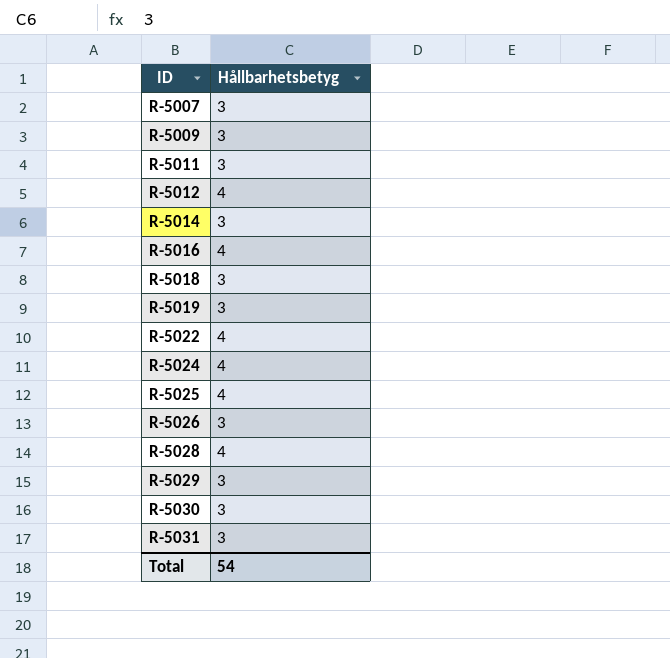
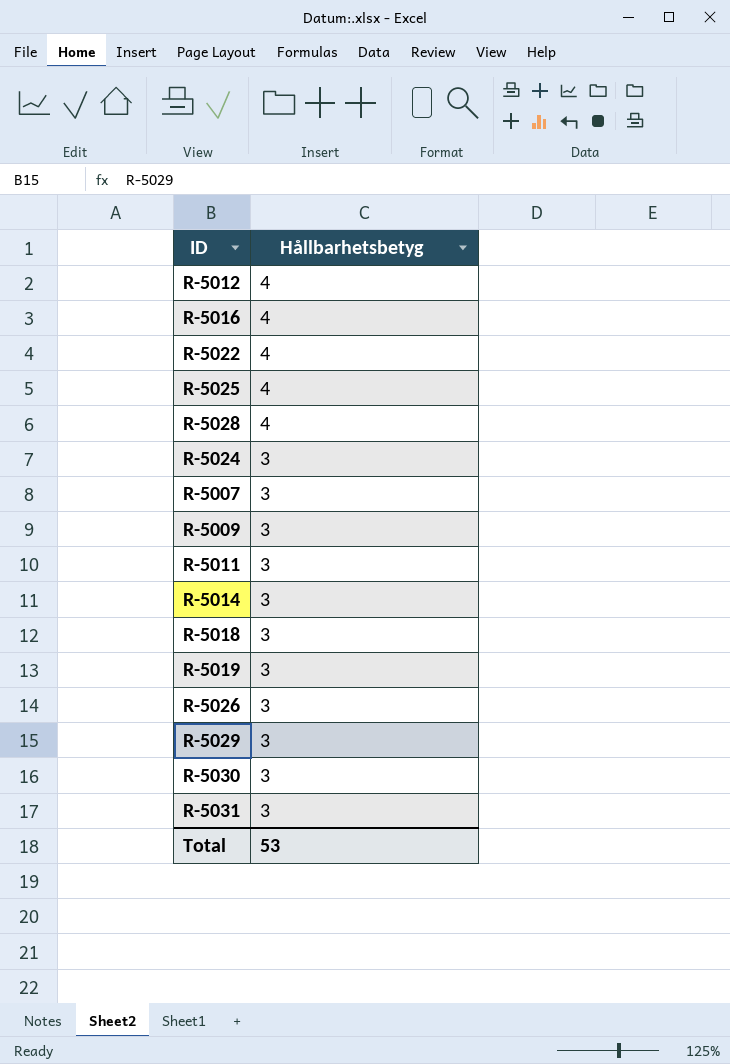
row order: ID ascending -> Hållbarhetsbetyg descending
R-5024 | Hållbarhetsbetyg: 4 -> 3
Total | Hållbarhetsbetyg: 54 -> 53

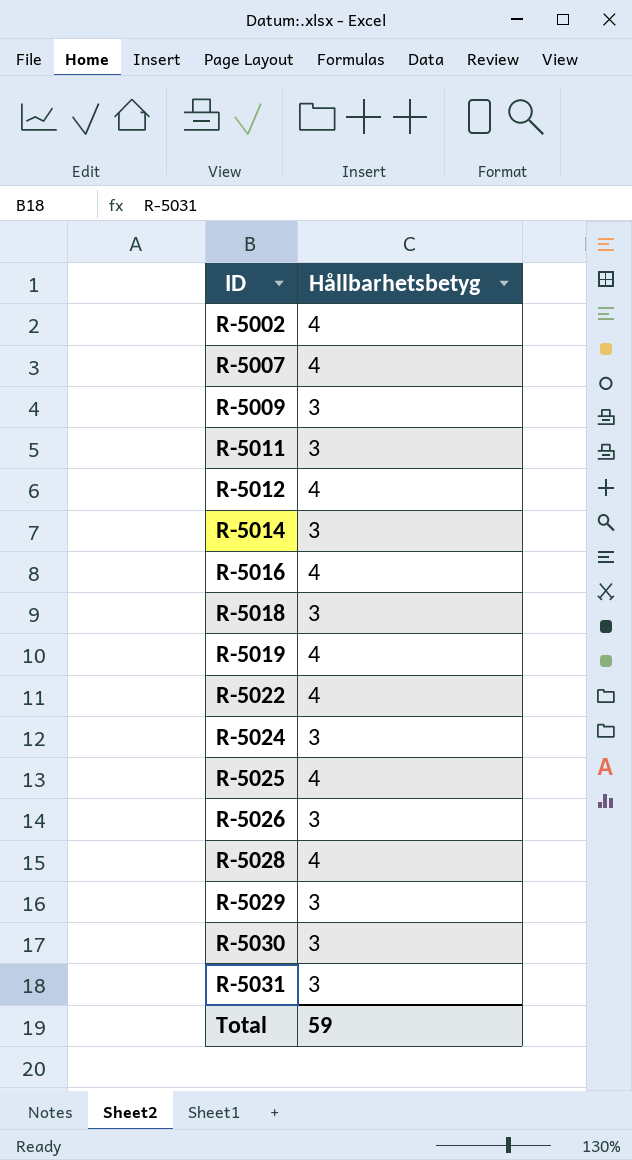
row order: Hållbarhetsbetyg descending -> ID ascending
row R-5002: none -> 4
R-5007 | Hållbarhetsbetyg: 3 -> 4
R-5019 | Hållbarhetsbetyg: 3 -> 4
Total | Hållbarhetsbetyg: 53 -> 59

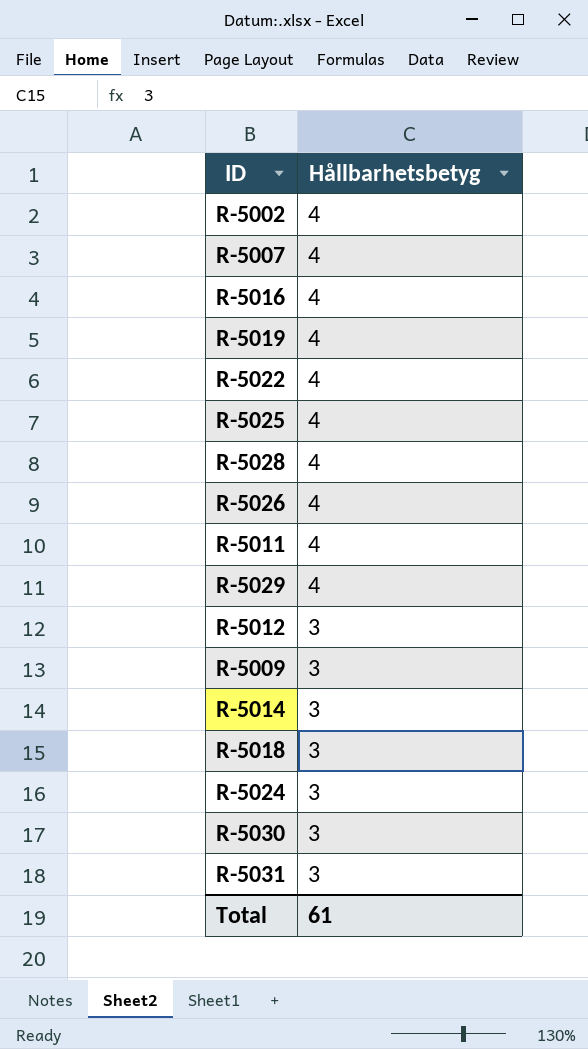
row order: ID ascending -> Hållbarhetsbetyg descending
R-5026 | Hållbarhetsbetyg: 3 -> 4
R-5011 | Hållbarhetsbetyg: 3 -> 4
R-5029 | Hållbarhetsbetyg: 3 -> 4
R-5012 | Hållbarhetsbetyg: 4 -> 3
Total | Hållbarhetsbetyg: 59 -> 61

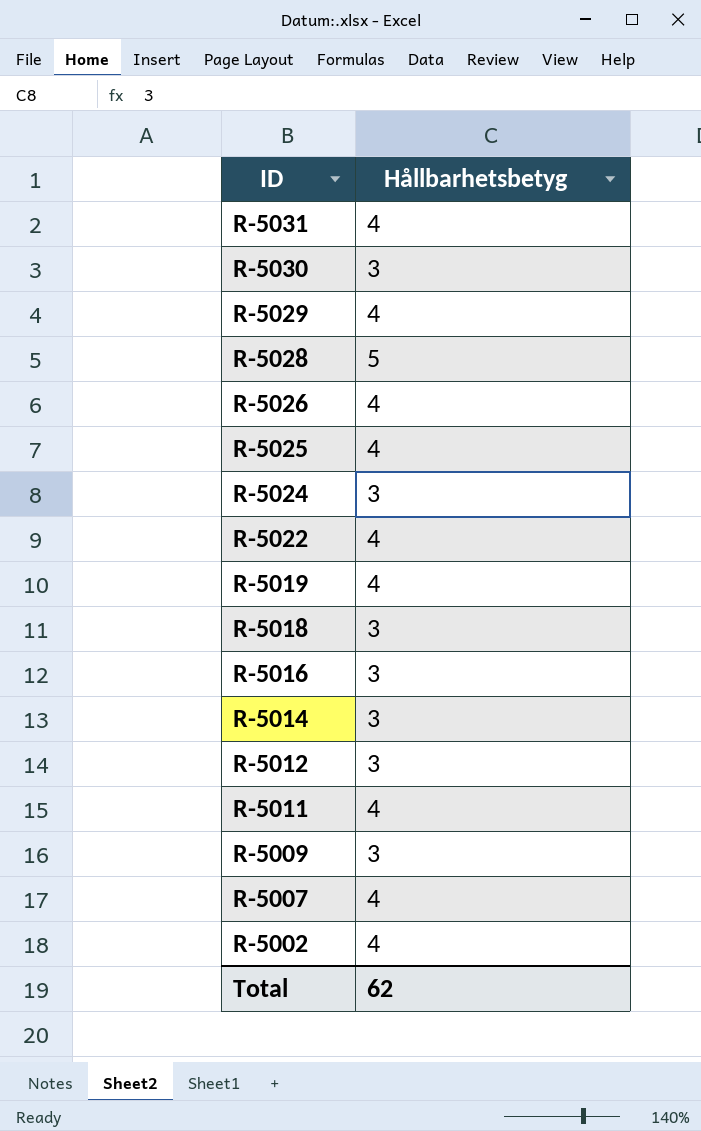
row order: Hållbarhetsbetyg descending -> ID descending
R-5031 | Hållbarhetsbetyg: 3 -> 4
R-5028 | Hållbarhetsbetyg: 4 -> 5
R-5016 | Hållbarhetsbetyg: 4 -> 3
Total | Hållbarhetsbetyg: 61 -> 62

